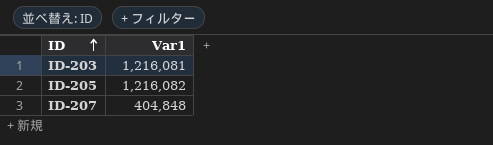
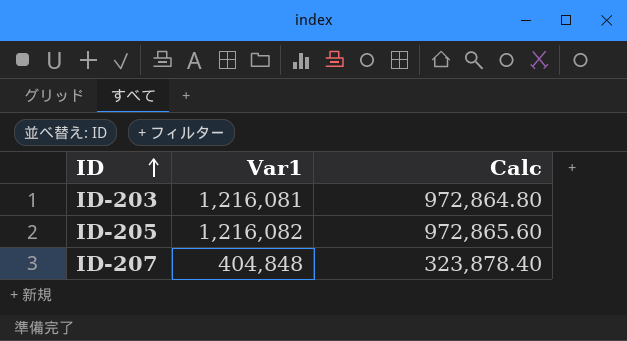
column Calc | formula: none -> [Var1] * 0.8

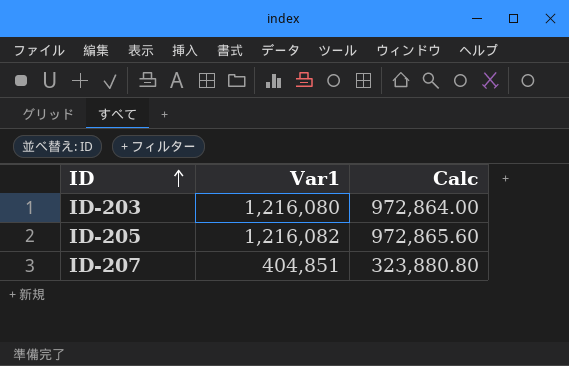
ID-203 | Var1: 1,216,081 -> 1,216,080
ID-203 | Calc: 972,864.80 -> 972,864.00
ID-207 | Var1: 404,848 -> 404,851
ID-207 | Calc: 323,878.40 -> 323,880.80

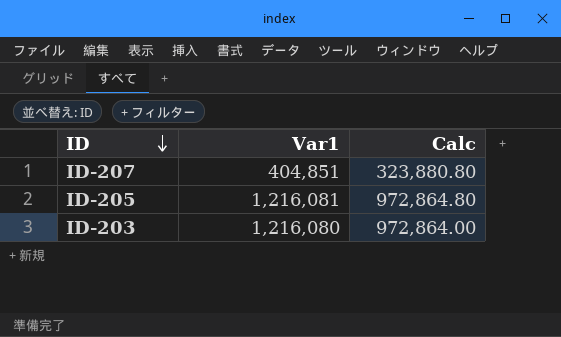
row order: ID ascending -> ID descending
ID-205 | Var1: 1,216,082 -> 1,216,081
ID-205 | Calc: 972,865.60 -> 972,864.80

